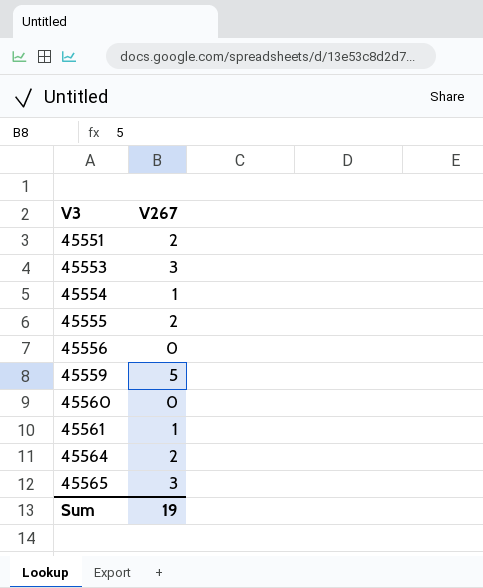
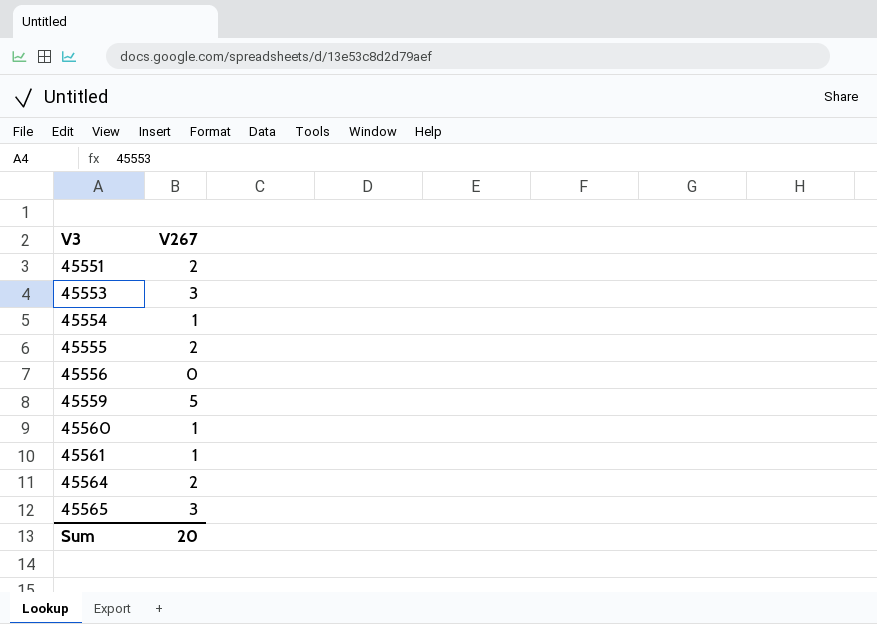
45560 | V267: 0 -> 1
Sum | V267: 19 -> 20

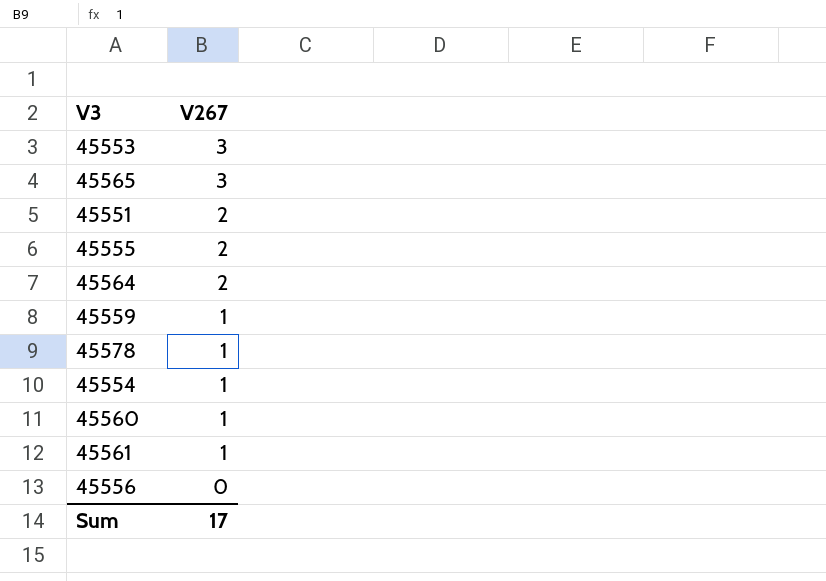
row order: V3 ascending -> V267 descending
45559 | V267: 5 -> 1
row 45578: none -> 1
Sum | V267: 20 -> 17

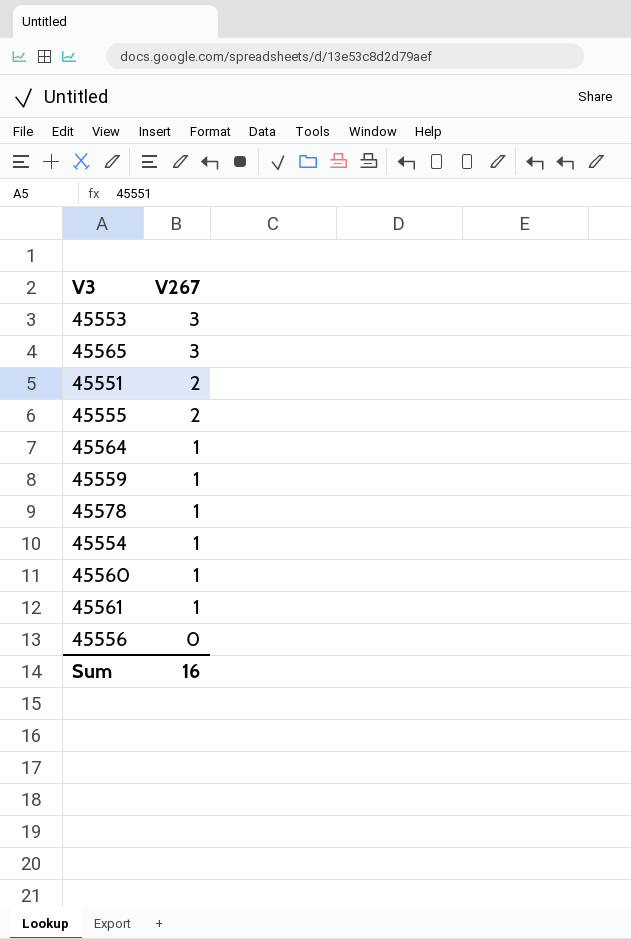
45564 | V267: 2 -> 1
Sum | V267: 17 -> 16

